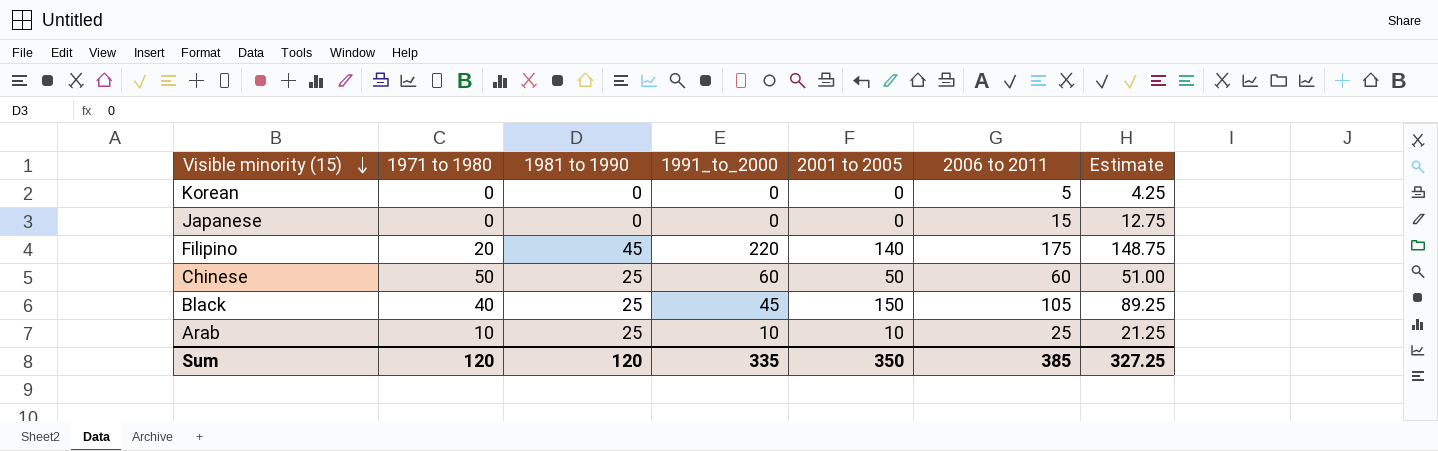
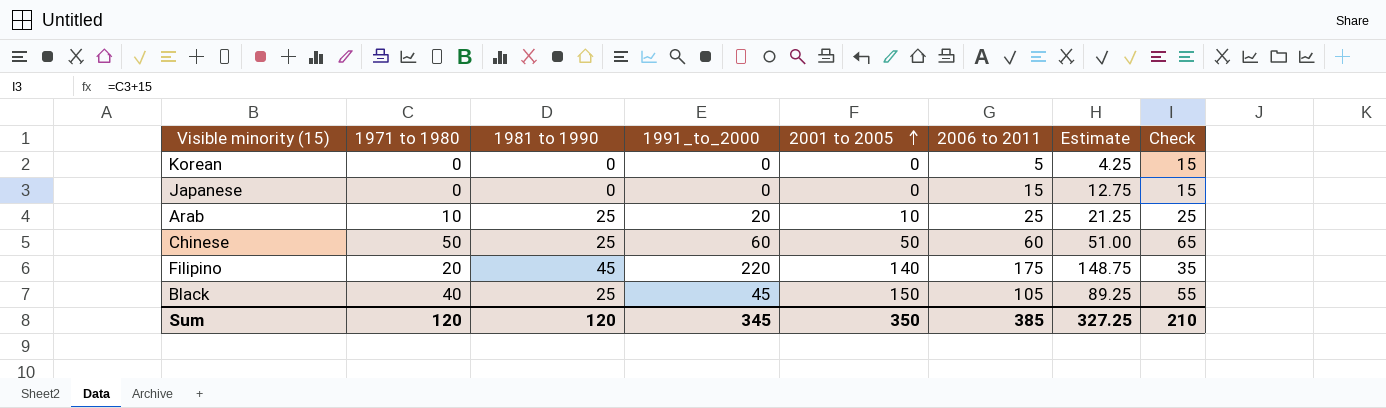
row order: Visible minority (15) descending -> 2001 to 2005 ascending
column Check | formula: none -> [1971 to 1980] + 15
Arab | 1991_to_2000: 10 -> 20
Sum | 1991_to_2000: 335 -> 345

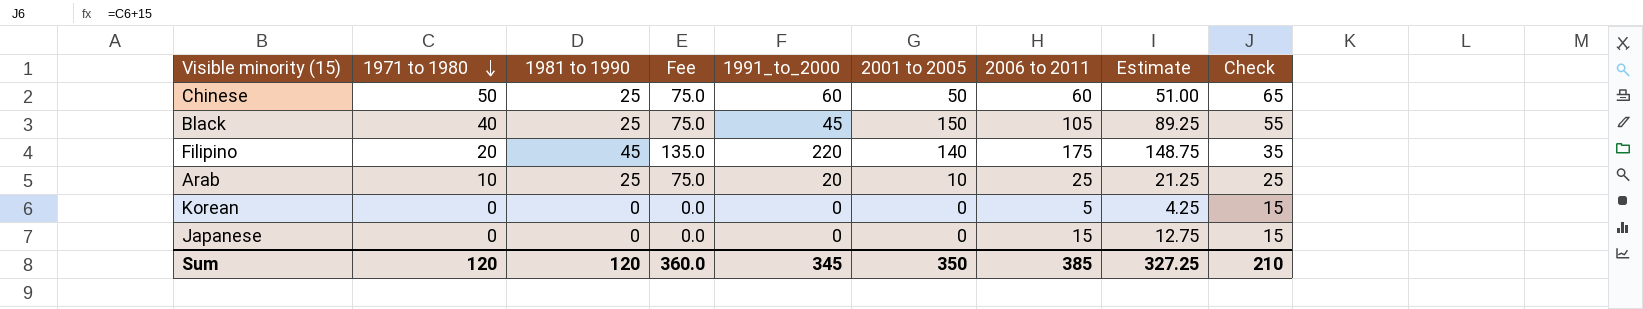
row order: 2001 to 2005 ascending -> 1971 to 1980 descending
column Fee | formula: none -> [1981 to 1990] * 3

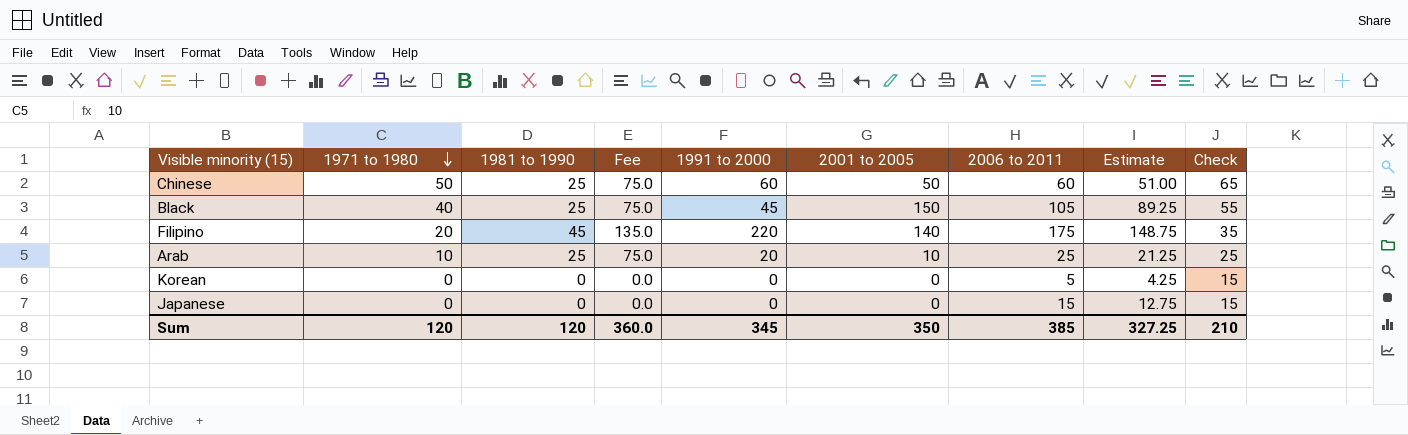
column name: 1991_to_2000 -> 1991 to 2000

